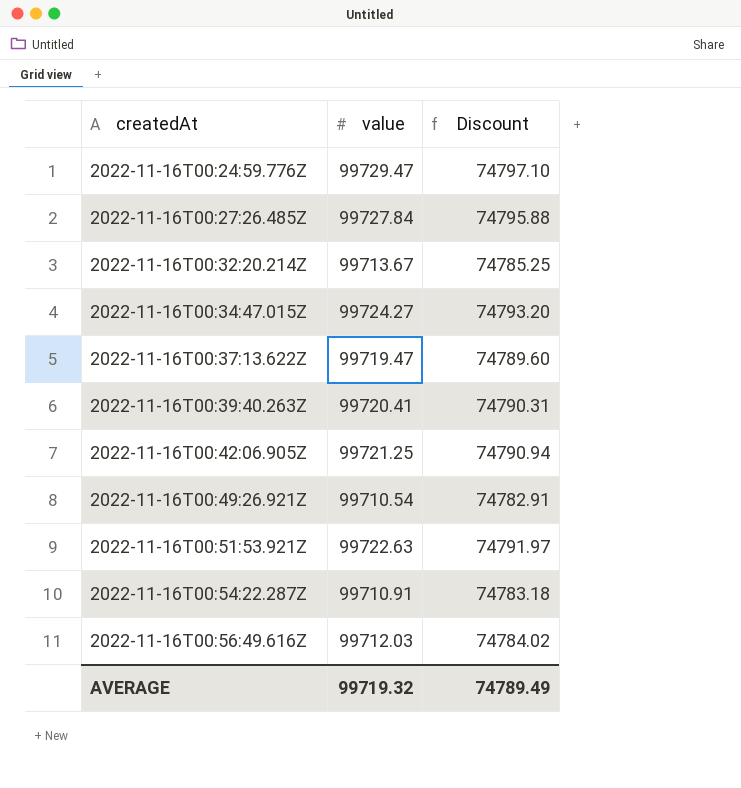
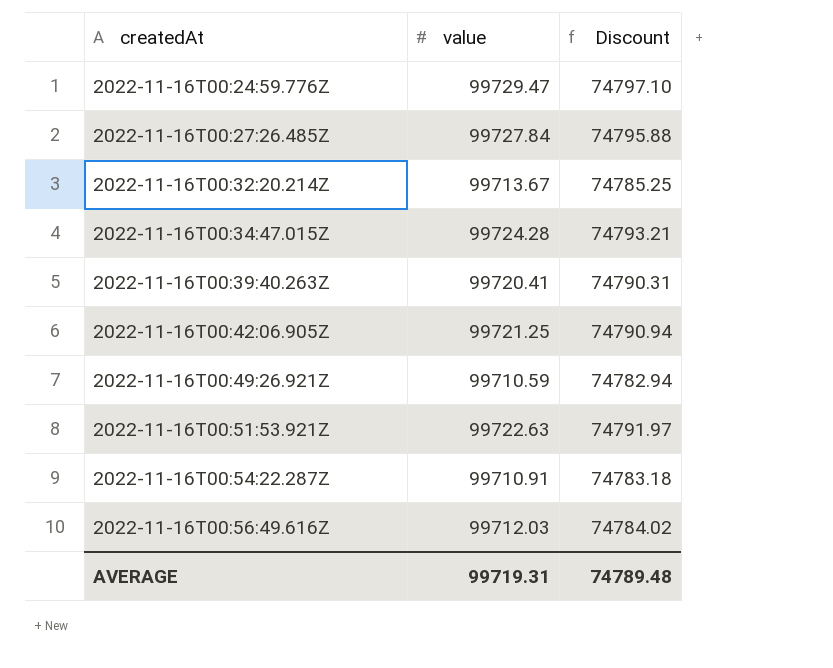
row 2022-11-16T00:37:13.622Z: 99719.47 | 74789.60 -> none
2022-11-16T00:34:47.015Z | value: 99724.27 -> 99724.28
2022-11-16T00:34:47.015Z | Discount: 74793.20 -> 74793.21
2022-11-16T00:49:26.921Z | value: 99710.54 -> 99710.59
2022-11-16T00:49:26.921Z | Discount: 74782.91 -> 74782.94
AVERAGE | value: 99719.32 -> 99719.31
AVERAGE | Discount: 74789.49 -> 74789.48

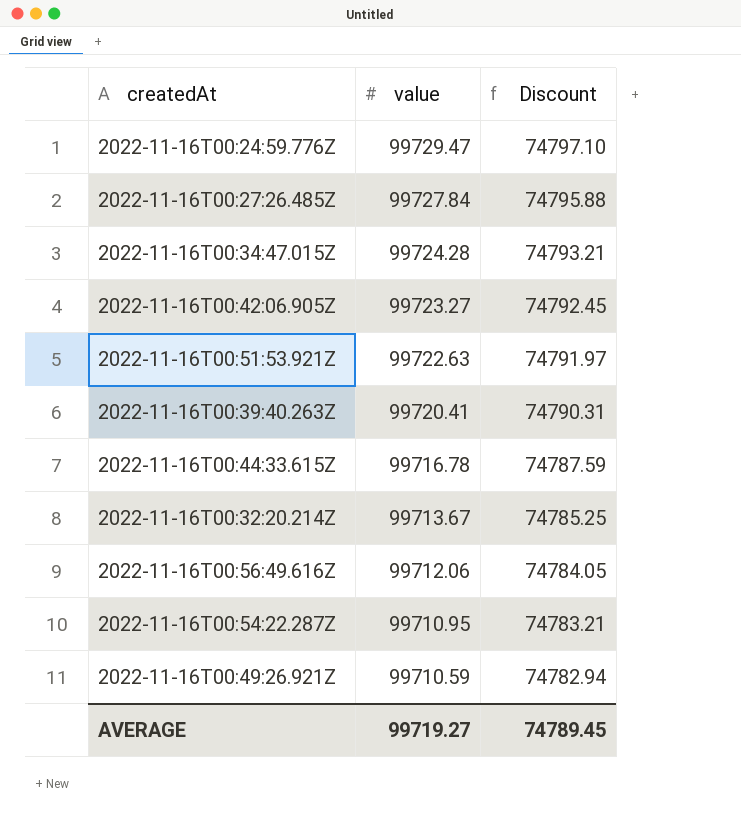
row order: createdAt ascending -> value descending
2022-11-16T00:42:06.905Z | value: 99721.25 -> 99723.27
2022-11-16T00:42:06.905Z | Discount: 74790.94 -> 74792.45
row 2022-11-16T00:44:33.615Z: none -> 99716.78 | 74787.59
2022-11-16T00:56:49.616Z | value: 99712.03 -> 99712.06
2022-11-16T00:56:49.616Z | Discount: 74784.02 -> 74784.05
2022-11-16T00:54:22.287Z | value: 99710.91 -> 99710.95
2022-11-16T00:54:22.287Z | Discount: 74783.18 -> 74783.21
AVERAGE | value: 99719.31 -> 99719.27
AVERAGE | Discount: 74789.48 -> 74789.45

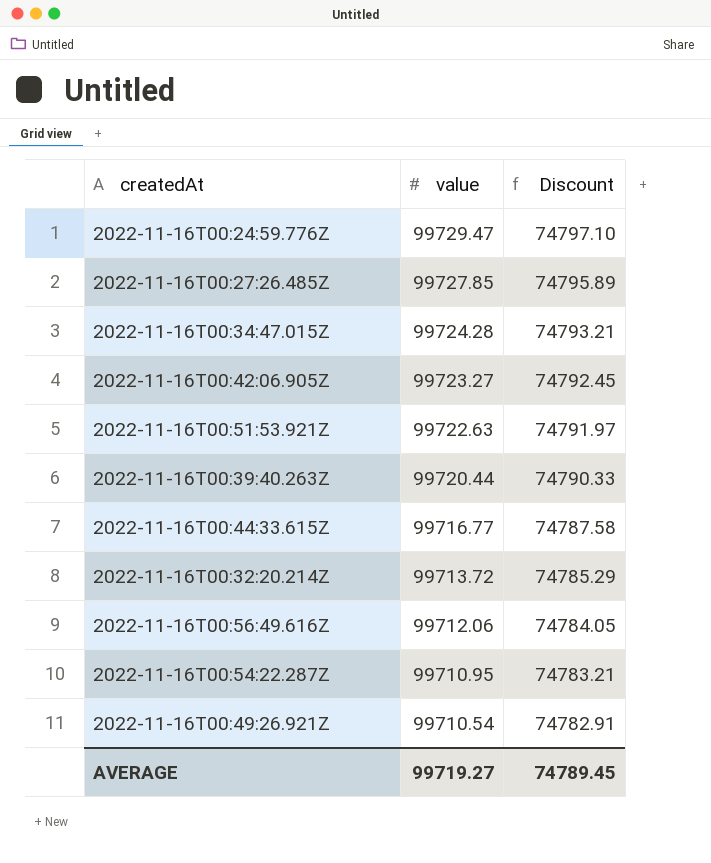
2022-11-16T00:27:26.485Z | value: 99727.84 -> 99727.85
2022-11-16T00:27:26.485Z | Discount: 74795.88 -> 74795.89
2022-11-16T00:39:40.263Z | value: 99720.41 -> 99720.44
2022-11-16T00:39:40.263Z | Discount: 74790.31 -> 74790.33
2022-11-16T00:44:33.615Z | value: 99716.78 -> 99716.77
2022-11-16T00:44:33.615Z | Discount: 74787.59 -> 74787.58
2022-11-16T00:32:20.214Z | value: 99713.67 -> 99713.72
2022-11-16T00:32:20.214Z | Discount: 74785.25 -> 74785.29
2022-11-16T00:49:26.921Z | value: 99710.59 -> 99710.54
2022-11-16T00:49:26.921Z | Discount: 74782.94 -> 74782.91

